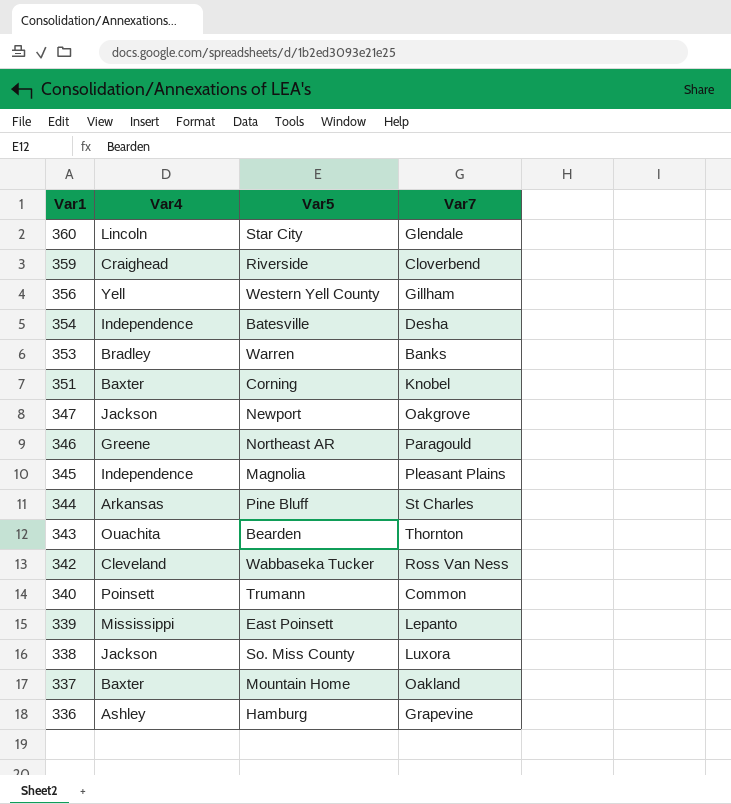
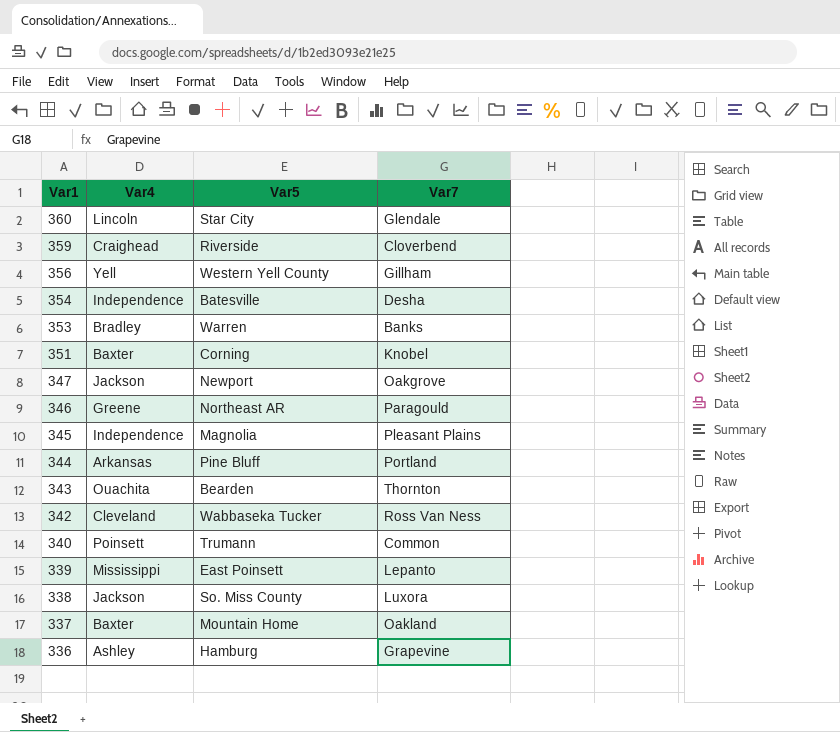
344 | Var7: St Charles -> Portland

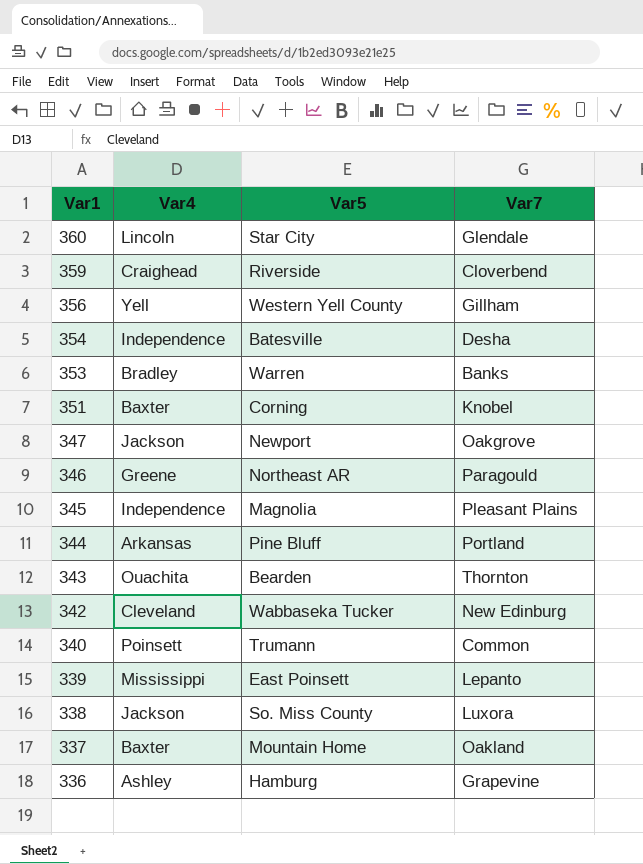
342 | Var7: Ross Van Ness -> New Edinburg

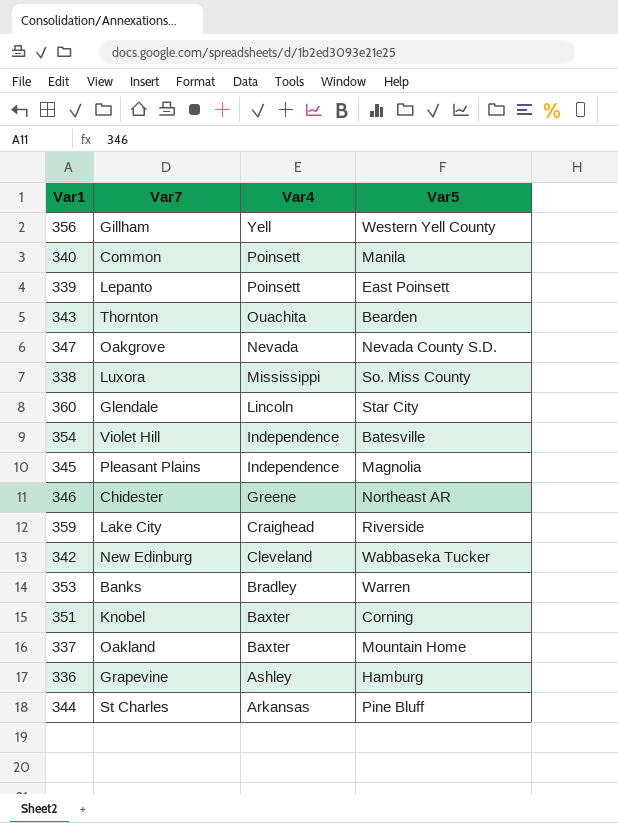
row order: Var1 descending -> Var4 descending
column Var7 | position: 4 -> 2
340 | Var5: Trumann -> Manila
339 | Var4: Mississippi -> Poinsett
347 | Var4: Jackson -> Nevada
347 | Var5: Newport -> Nevada County S.D.
338 | Var4: Jackson -> Mississippi
354 | Var7: Desha -> Violet Hill
346 | Var7: Paragould -> Chidester
359 | Var7: Cloverbend -> Lake City
344 | Var7: Portland -> St Charles

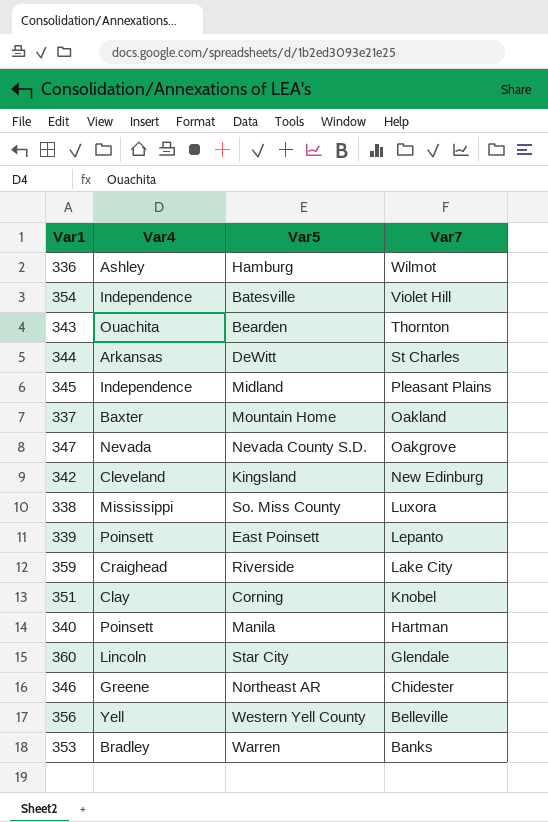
row order: Var4 descending -> Var7 descending
column Var7 | position: 2 -> 4
336 | Var7: Grapevine -> Wilmot
344 | Var5: Pine Bluff -> DeWitt
345 | Var5: Magnolia -> Midland
342 | Var5: Wabbaseka Tucker -> Kingsland
351 | Var4: Baxter -> Clay
340 | Var7: Common -> Hartman
356 | Var7: Gillham -> Belleville

